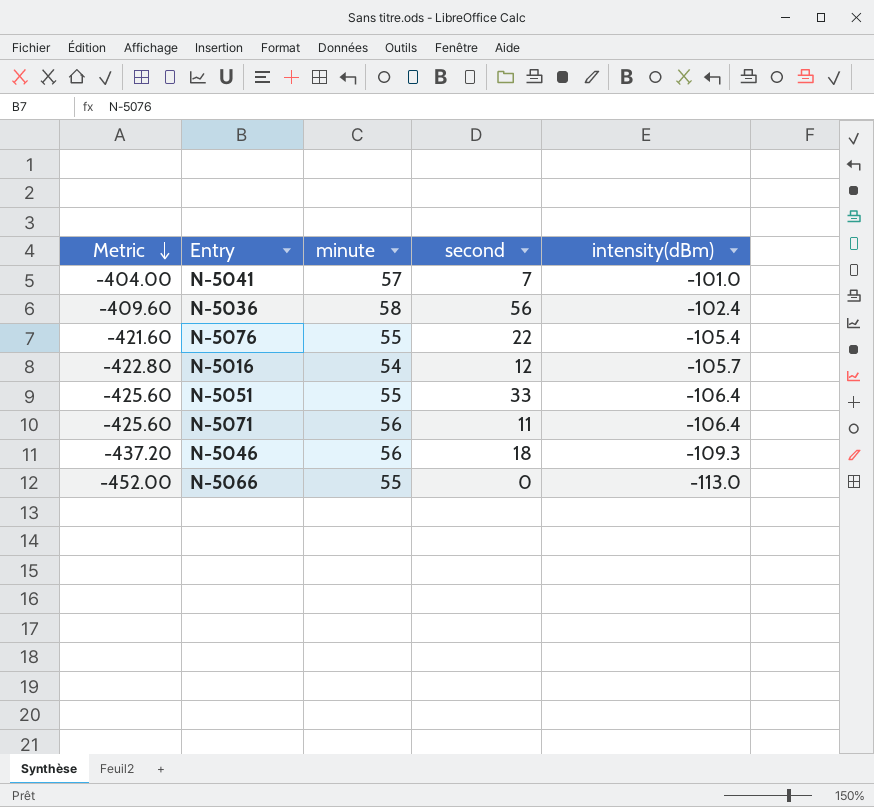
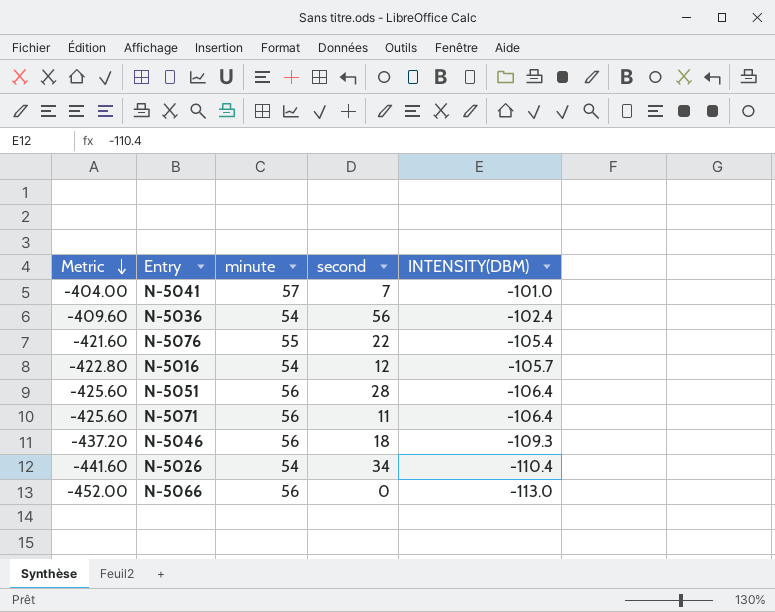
column name: intensity(dBm) -> INTENSITY(DBM)
N-5036 | minute: 58 -> 54
N-5051 | minute: 55 -> 56
N-5051 | second: 33 -> 28
row N-5026: none -> -441.60 | 54 | 34 | -110.4
N-5066 | minute: 55 -> 56

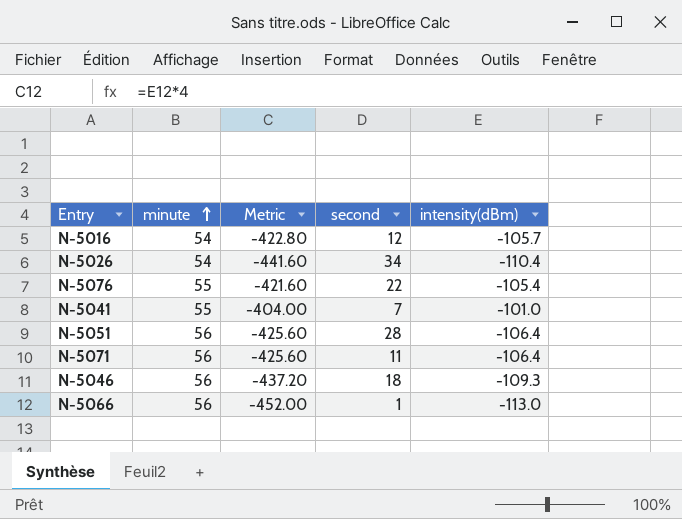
row order: Metric descending -> minute ascending
column Metric | position: 1 -> 3
column name: INTENSITY(DBM) -> intensity(dBm)
row N-5036: -409.60 | 54 | 56 | -102.4 -> none
N-5041 | minute: 57 -> 55
N-5066 | second: 0 -> 1

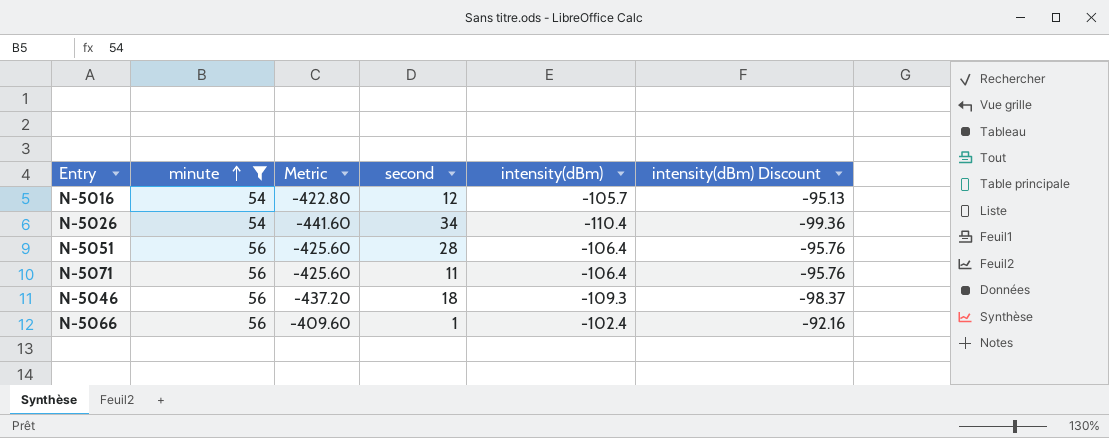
filter: none -> minute != 55
column intensity(dBm) Discount | formula: none -> [intensity(dBm)] * 0.9
N-5066 | Metric: -452.00 -> -409.60
N-5066 | intensity(dBm): -113.0 -> -102.4

